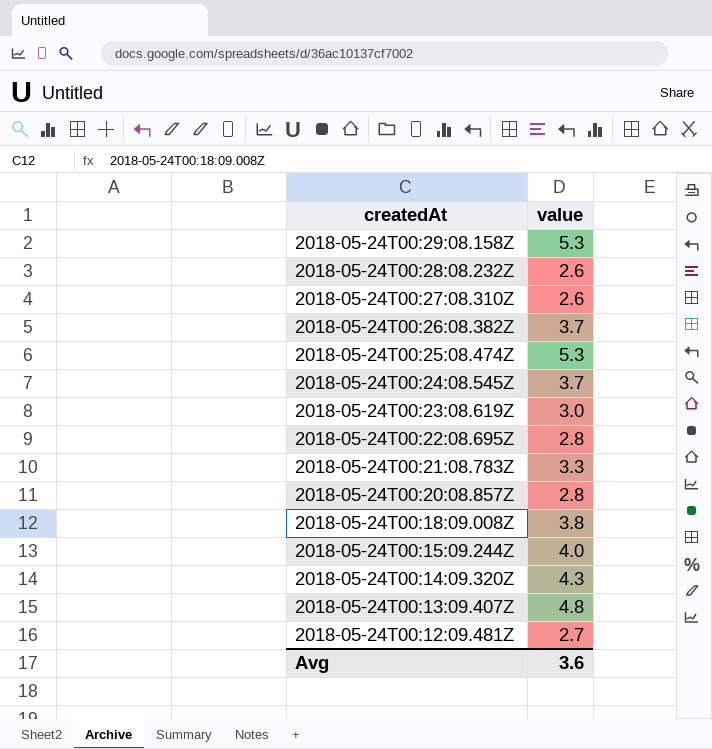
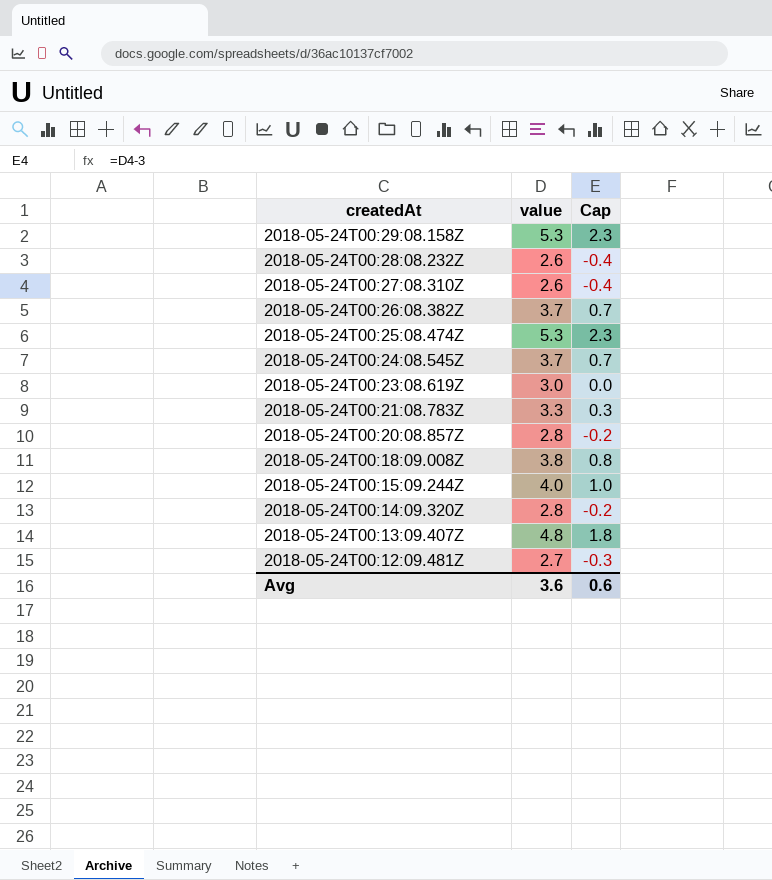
column Cap | formula: none -> [value] - 3
row 2018-05-24T00:22:08.695Z: 2.8 -> none
2018-05-24T00:14:09.320Z | value: 4.3 -> 2.8

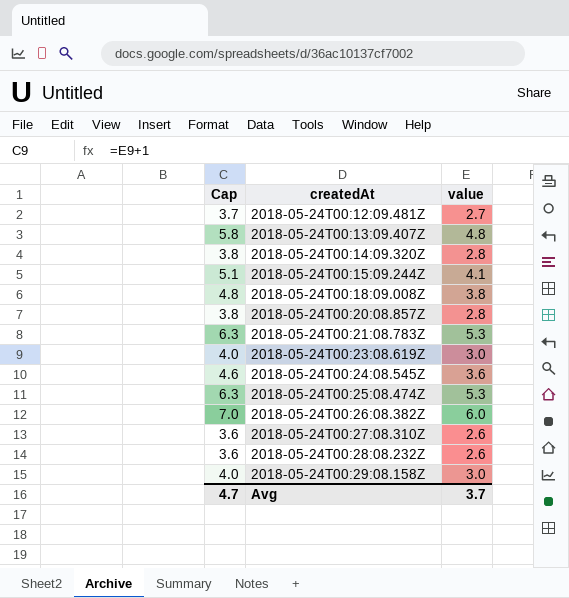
row order: createdAt descending -> createdAt ascending
column Cap | formula: [value] - 3 -> [value] + 1
column Cap | position: 3 -> 1
2018-05-24T00:15:09.244Z | value: 4.0 -> 4.1
2018-05-24T00:21:08.783Z | value: 3.3 -> 5.3
2018-05-24T00:24:08.545Z | value: 3.7 -> 3.6
2018-05-24T00:26:08.382Z | value: 3.7 -> 6.0
2018-05-24T00:29:08.158Z | value: 5.3 -> 3.0
Avg | Cap: 0.6 -> 4.7
Avg | value: 3.6 -> 3.7

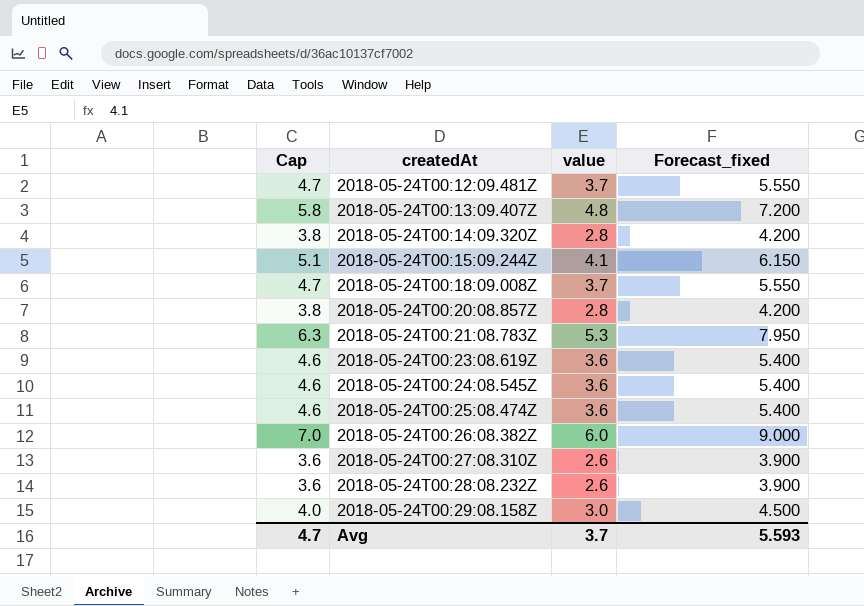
column Forecast_fixed | formula: none -> [value] * 1.5
2018-05-24T00:12:09.481Z | Cap: 3.7 -> 4.7
2018-05-24T00:12:09.481Z | value: 2.7 -> 3.7
2018-05-24T00:18:09.008Z | Cap: 4.8 -> 4.7
2018-05-24T00:18:09.008Z | value: 3.8 -> 3.7
2018-05-24T00:23:08.619Z | Cap: 4.0 -> 4.6
2018-05-24T00:23:08.619Z | value: 3.0 -> 3.6
2018-05-24T00:25:08.474Z | Cap: 6.3 -> 4.6
2018-05-24T00:25:08.474Z | value: 5.3 -> 3.6

